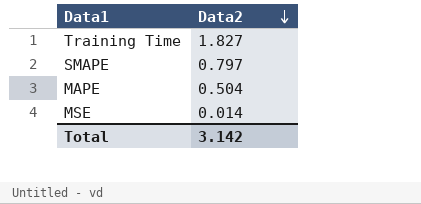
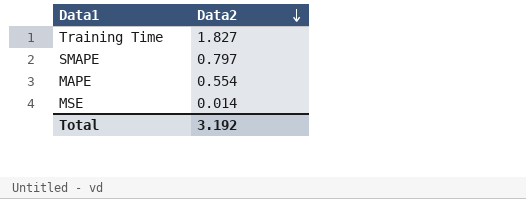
MAPE | Data2: 0.504 -> 0.554
Total | Data2: 3.142 -> 3.192

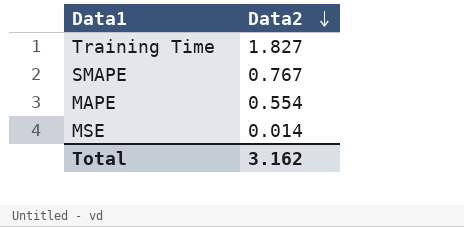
SMAPE | Data2: 0.797 -> 0.767
Total | Data2: 3.192 -> 3.162

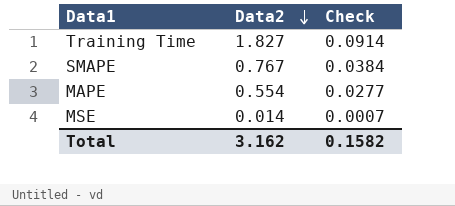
column Check | formula: none -> [Data2] * 0.05

